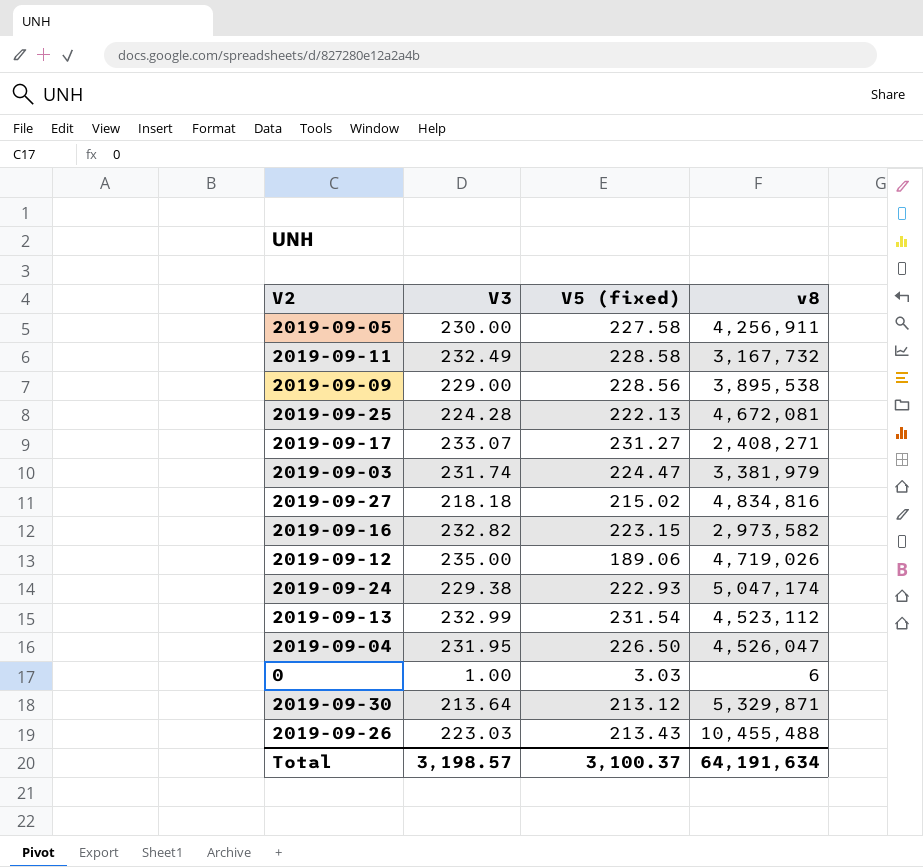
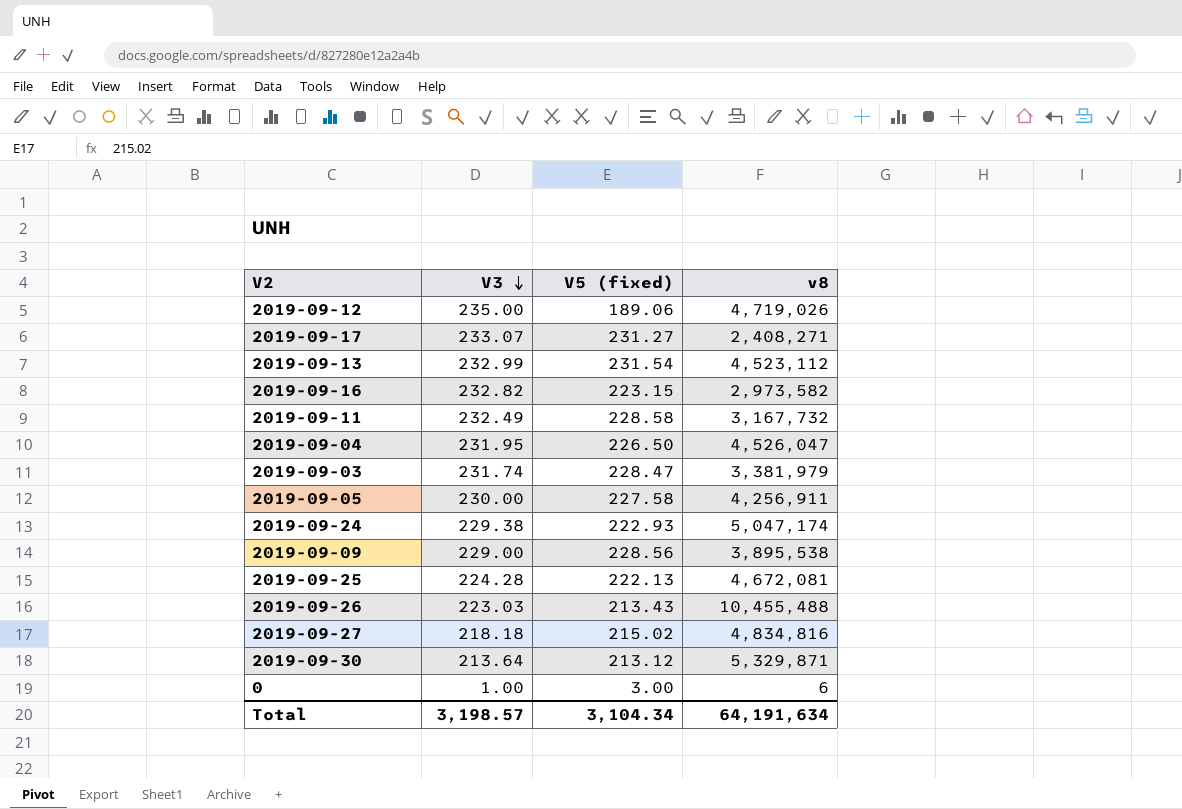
row order: none -> V3 descending
2019-09-03 | V5 (fixed): 224.47 -> 228.47
0 | V5 (fixed): 3.03 -> 3.00
Total | V5 (fixed): 3,100.37 -> 3,104.34

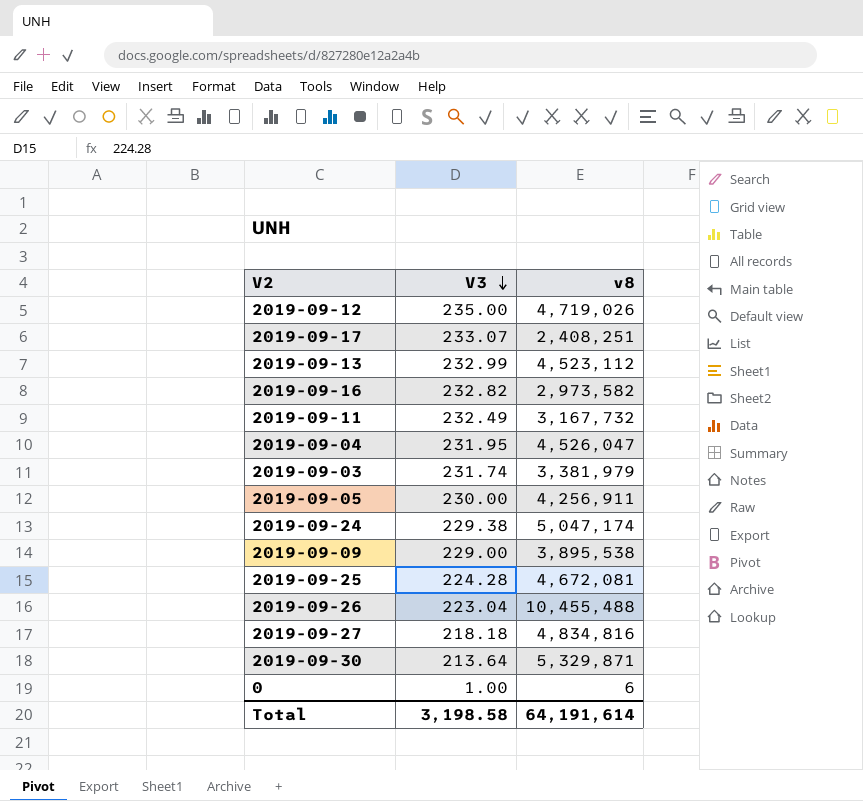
column V5 (fixed) | position: 3 -> none
2019-09-17 | v8: 2,408,271 -> 2,408,251
2019-09-26 | V3: 223.03 -> 223.04
Total | V3: 3,198.57 -> 3,198.58
Total | v8: 64,191,634 -> 64,191,614

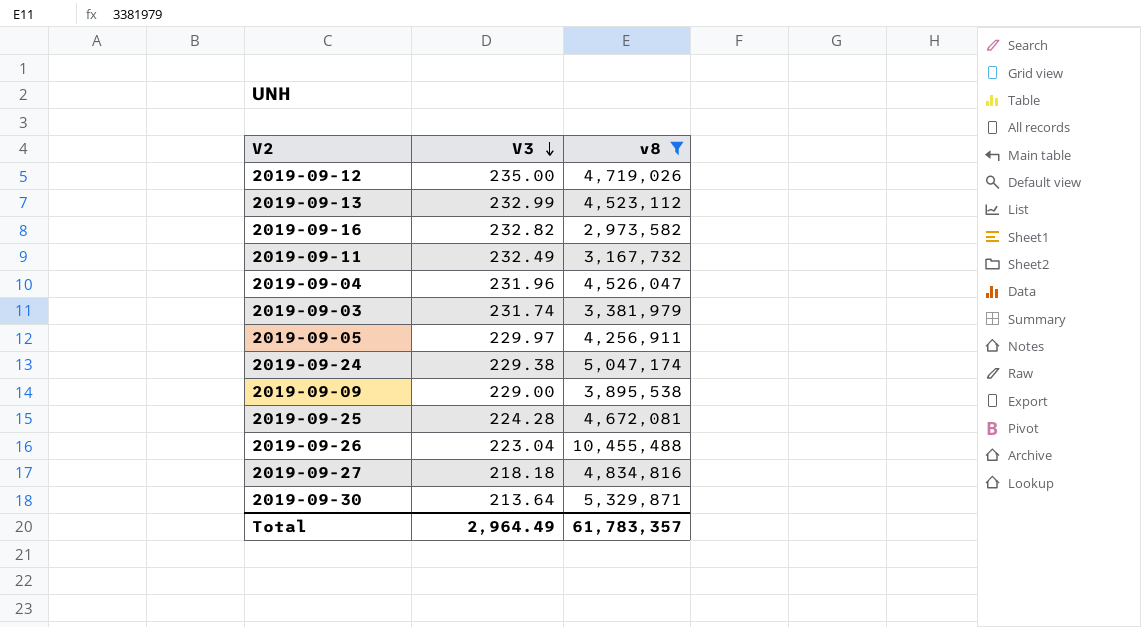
filter: none -> v8 >= 2,973,582
2019-09-04 | V3: 231.95 -> 231.96
2019-09-05 | V3: 230.00 -> 229.97
Total | V3: 3,198.58 -> 2,964.49
Total | v8: 64,191,614 -> 61,783,357

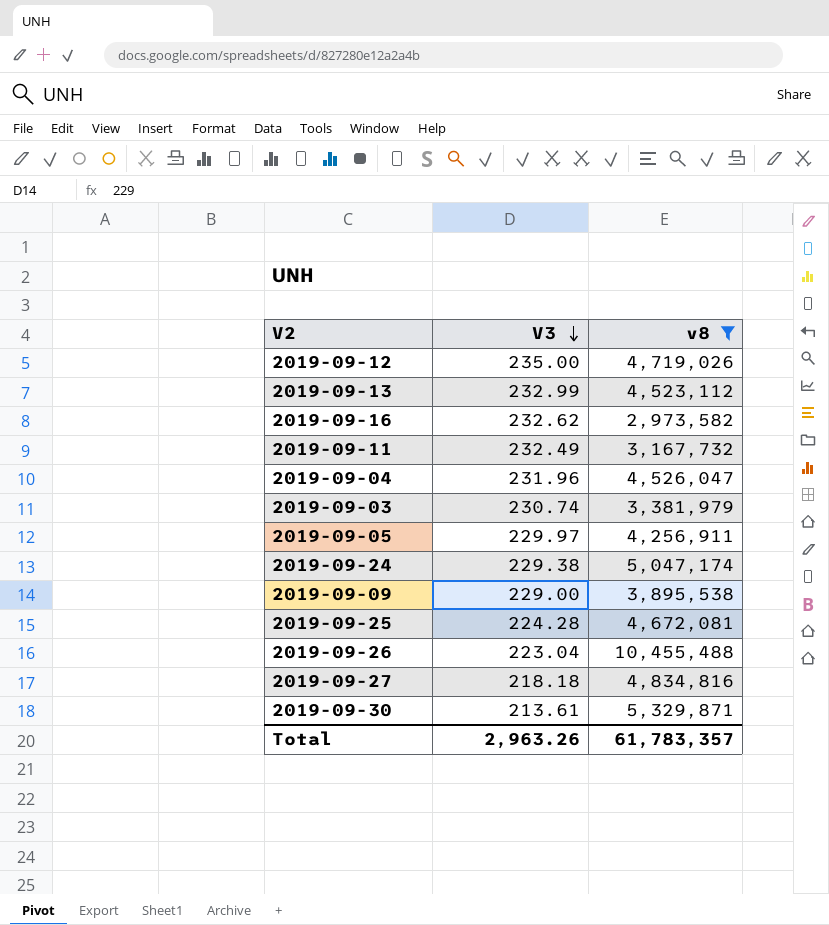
2019-09-16 | V3: 232.82 -> 232.62
2019-09-03 | V3: 231.74 -> 230.74
2019-09-30 | V3: 213.64 -> 213.61
Total | V3: 2,964.49 -> 2,963.26

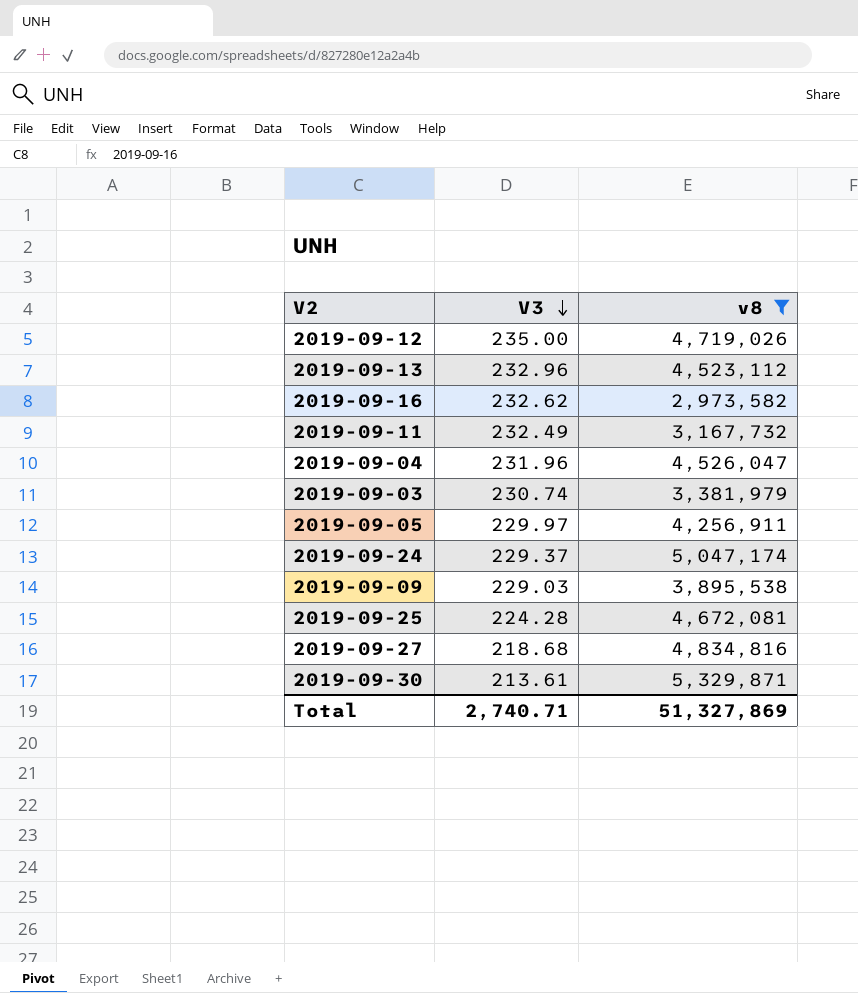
row 2019-09-26: 223.04 | 10,455,488 -> none
2019-09-13 | V3: 232.99 -> 232.96
2019-09-24 | V3: 229.38 -> 229.37
2019-09-09 | V3: 229.00 -> 229.03
2019-09-27 | V3: 218.18 -> 218.68
Total | V3: 2,963.26 -> 2,740.71
Total | v8: 61,783,357 -> 51,327,869

